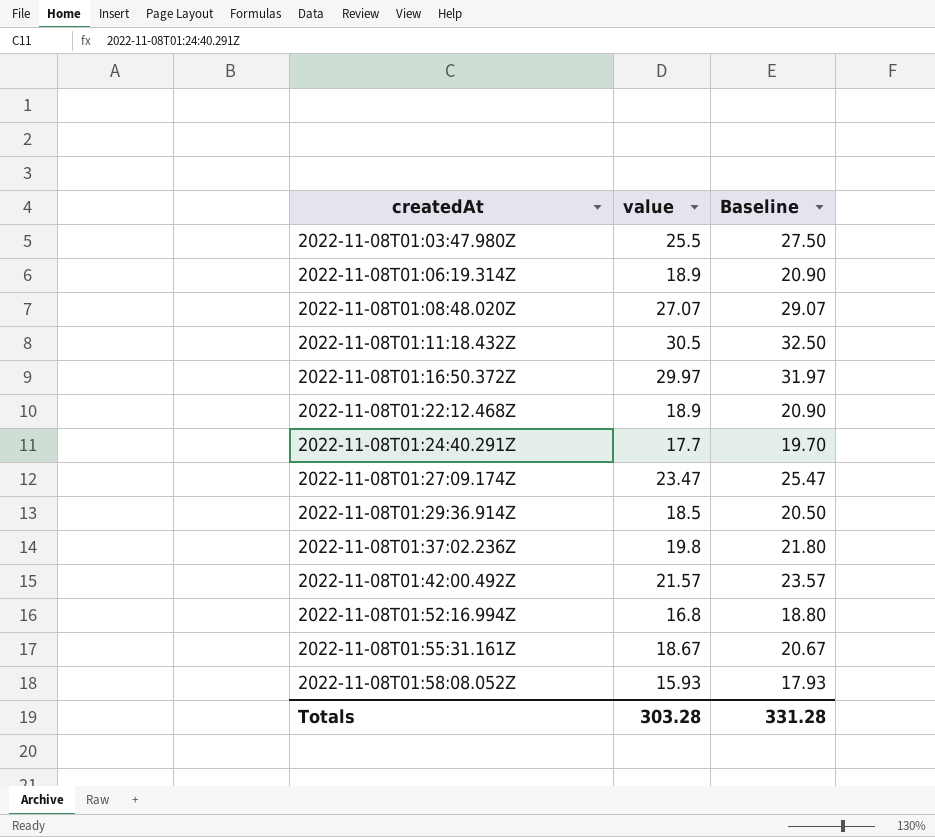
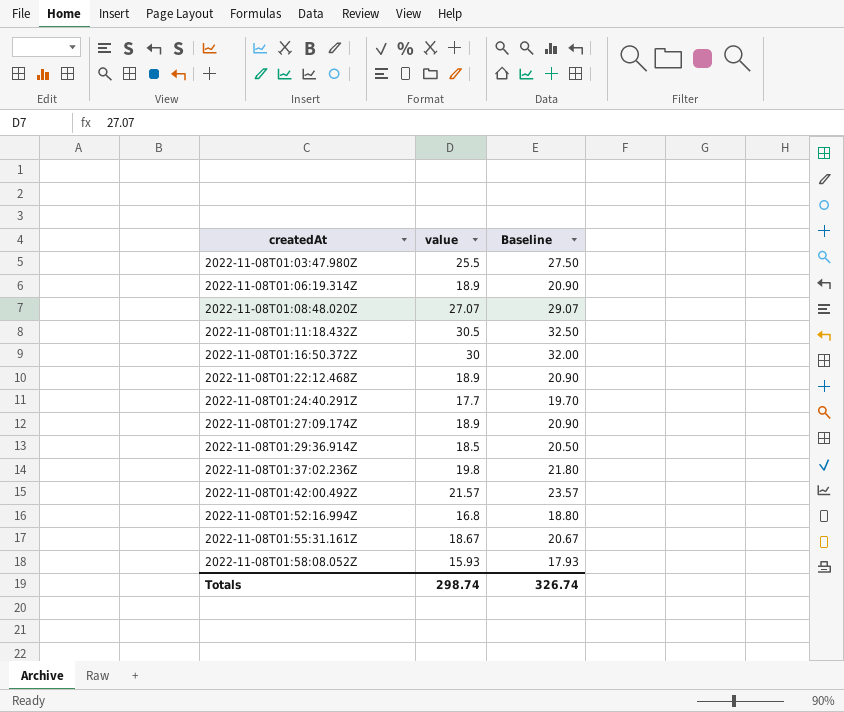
2022-11-08T01:16:50.372Z | value: 29.97 -> 30
2022-11-08T01:16:50.372Z | Baseline: 31.97 -> 32.00
2022-11-08T01:27:09.174Z | value: 23.47 -> 18.9
2022-11-08T01:27:09.174Z | Baseline: 25.47 -> 20.90
Totals | value: 303.28 -> 298.74
Totals | Baseline: 331.28 -> 326.74

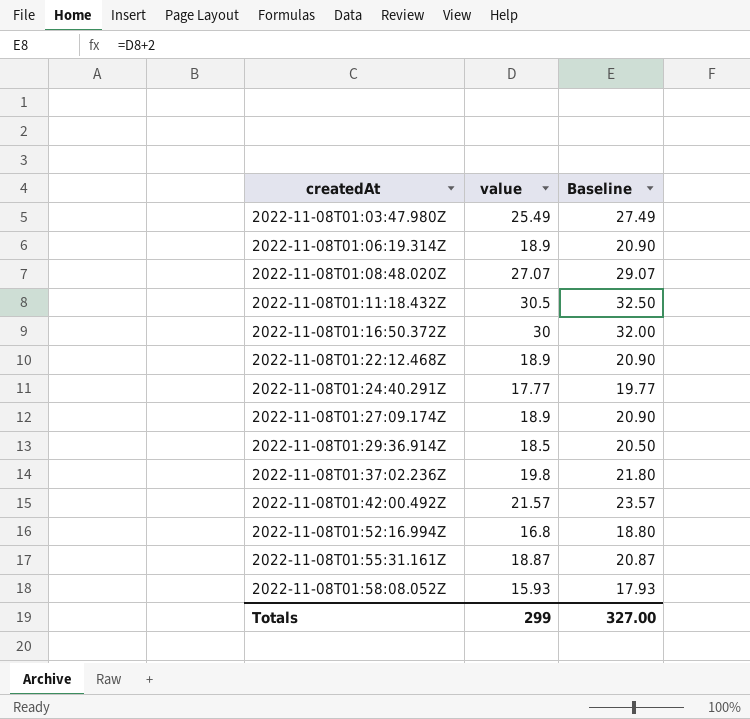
2022-11-08T01:03:47.980Z | value: 25.5 -> 25.49
2022-11-08T01:03:47.980Z | Baseline: 27.50 -> 27.49
2022-11-08T01:24:40.291Z | value: 17.7 -> 17.77
2022-11-08T01:24:40.291Z | Baseline: 19.70 -> 19.77
2022-11-08T01:55:31.161Z | value: 18.67 -> 18.87
2022-11-08T01:55:31.161Z | Baseline: 20.67 -> 20.87
Totals | value: 298.74 -> 299
Totals | Baseline: 326.74 -> 327.00

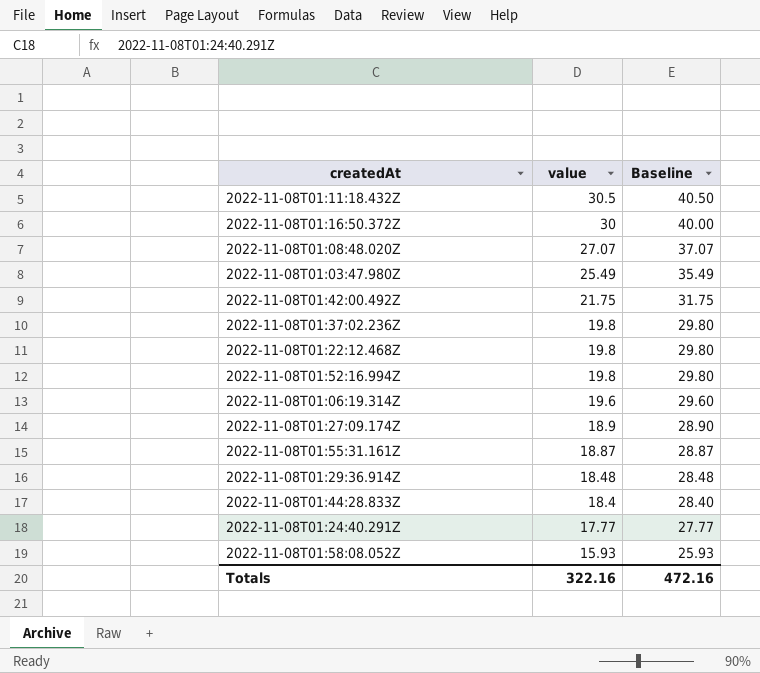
row order: createdAt ascending -> value descending
column Baseline | formula: [value] + 2 -> [value] + 10
2022-11-08T01:42:00.492Z | value: 21.57 -> 21.75
2022-11-08T01:22:12.468Z | value: 18.9 -> 19.8
2022-11-08T01:52:16.994Z | value: 16.8 -> 19.8
2022-11-08T01:06:19.314Z | value: 18.9 -> 19.6
2022-11-08T01:29:36.914Z | value: 18.5 -> 18.48
row 2022-11-08T01:44:28.833Z: none -> 18.4 | 28.40
Totals | value: 299 -> 322.16
Totals | Baseline: 327.00 -> 472.16

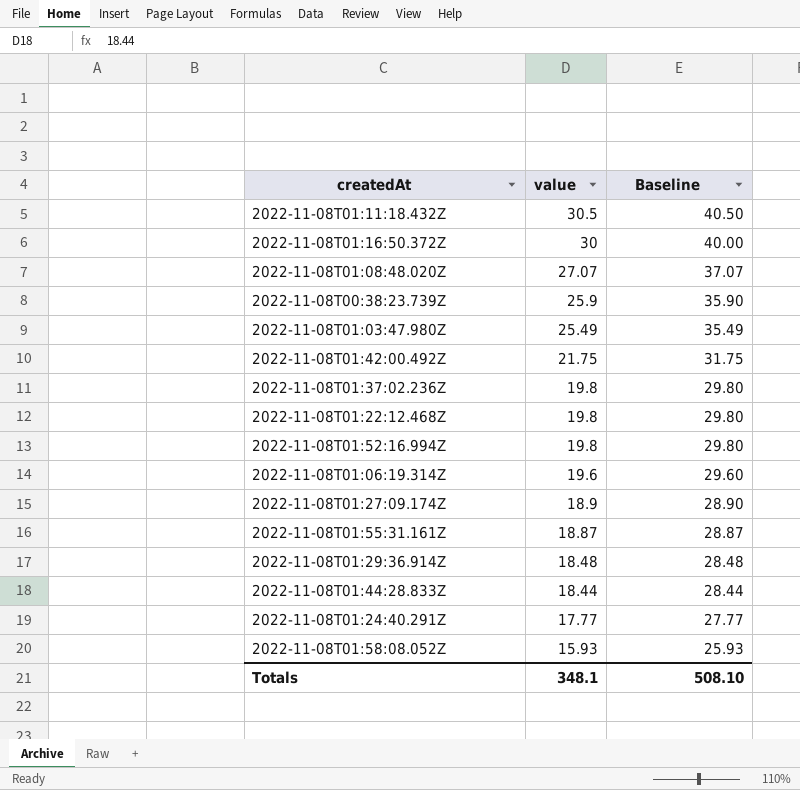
row 2022-11-08T00:38:23.739Z: none -> 25.9 | 35.90
2022-11-08T01:44:28.833Z | value: 18.4 -> 18.44
2022-11-08T01:44:28.833Z | Baseline: 28.40 -> 28.44
Totals | value: 322.16 -> 348.1
Totals | Baseline: 472.16 -> 508.10

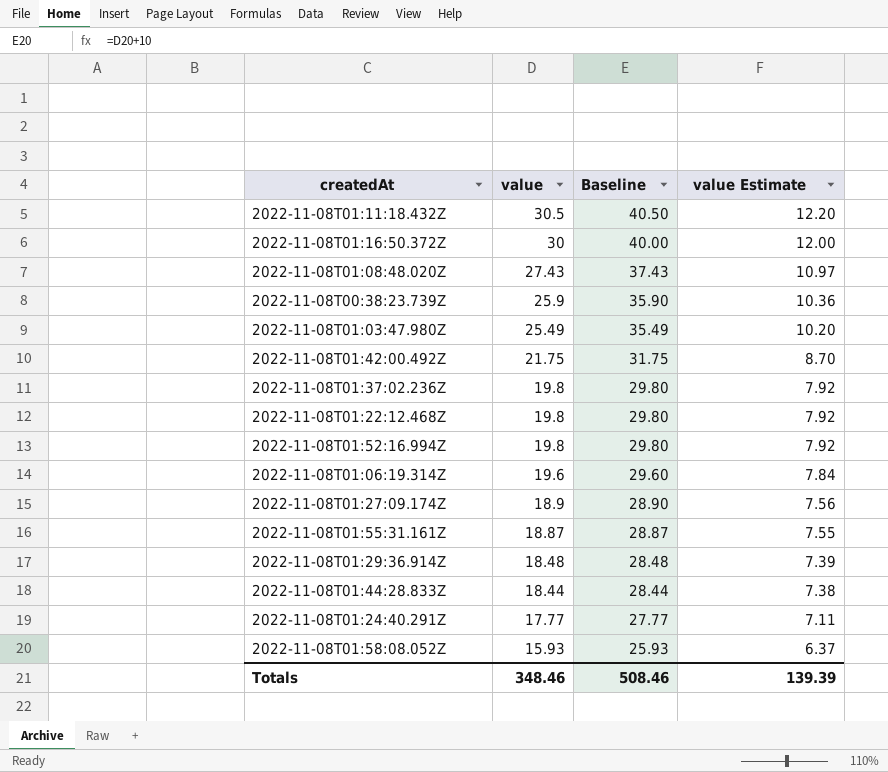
column value Estimate | formula: none -> [value] * 0.4
2022-11-08T01:08:48.020Z | value: 27.07 -> 27.43
2022-11-08T01:08:48.020Z | Baseline: 37.07 -> 37.43
Totals | value: 348.1 -> 348.46
Totals | Baseline: 508.10 -> 508.46

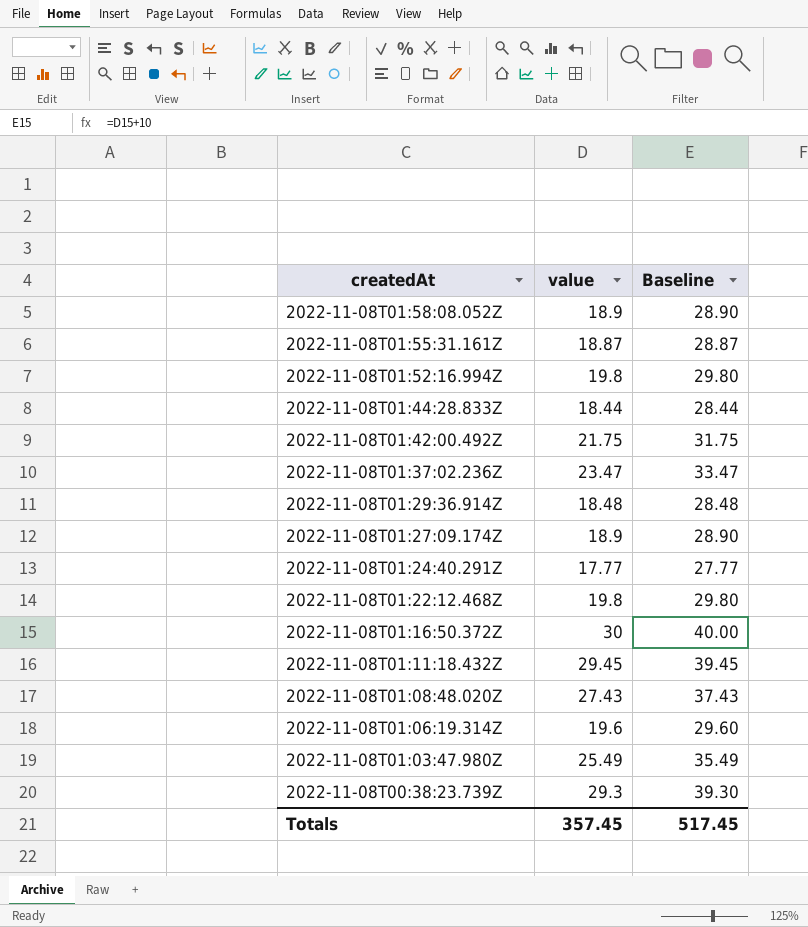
row order: value descending -> createdAt descending
column value Estimate | formula: [value] * 0.4 -> none
2022-11-08T01:58:08.052Z | value: 15.93 -> 18.9
2022-11-08T01:58:08.052Z | Baseline: 25.93 -> 28.90
2022-11-08T01:37:02.236Z | value: 19.8 -> 23.47
2022-11-08T01:37:02.236Z | Baseline: 29.80 -> 33.47
2022-11-08T01:11:18.432Z | value: 30.5 -> 29.45
2022-11-08T01:11:18.432Z | Baseline: 40.50 -> 39.45
2022-11-08T00:38:23.739Z | value: 25.9 -> 29.3
2022-11-08T00:38:23.739Z | Baseline: 35.90 -> 39.30
Totals | value: 348.46 -> 357.45
Totals | Baseline: 508.46 -> 517.45

